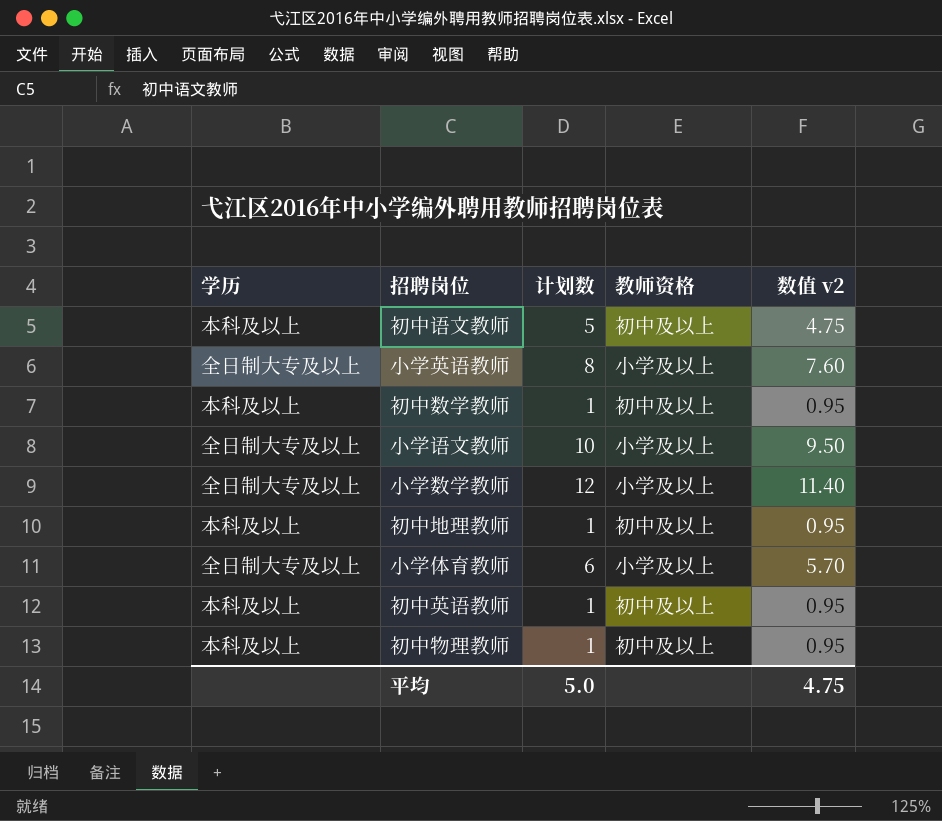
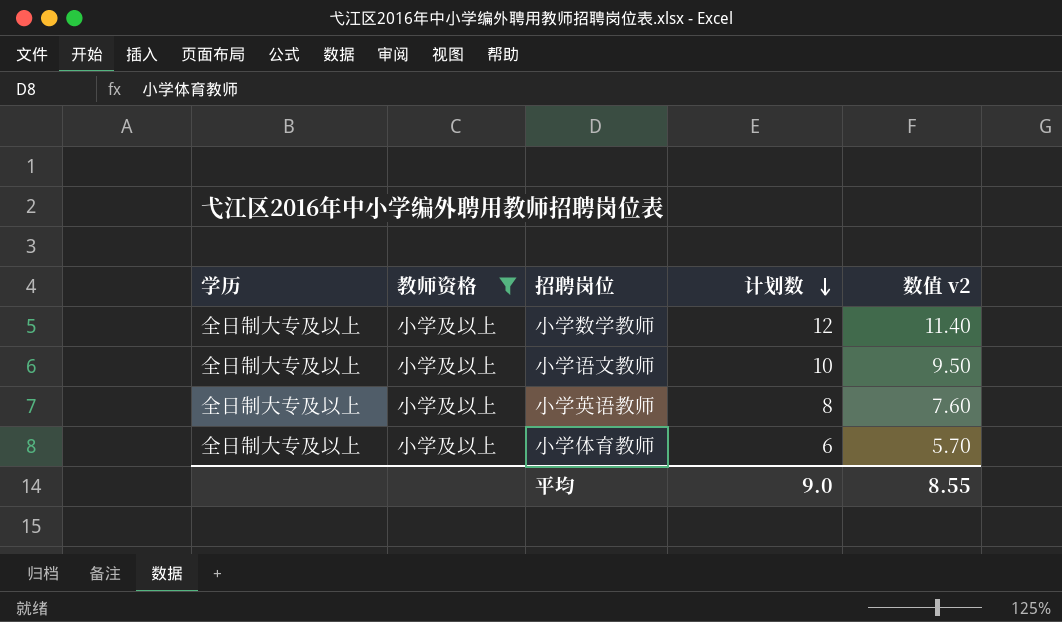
filter: none -> 教师资格 = 小学及以上
row order: none -> 计划数 descending
column 教师资格 | position: 4 -> 2
平均 | 计划数: 5.0 -> 9.0
平均 | 数值 v2: 4.75 -> 8.55

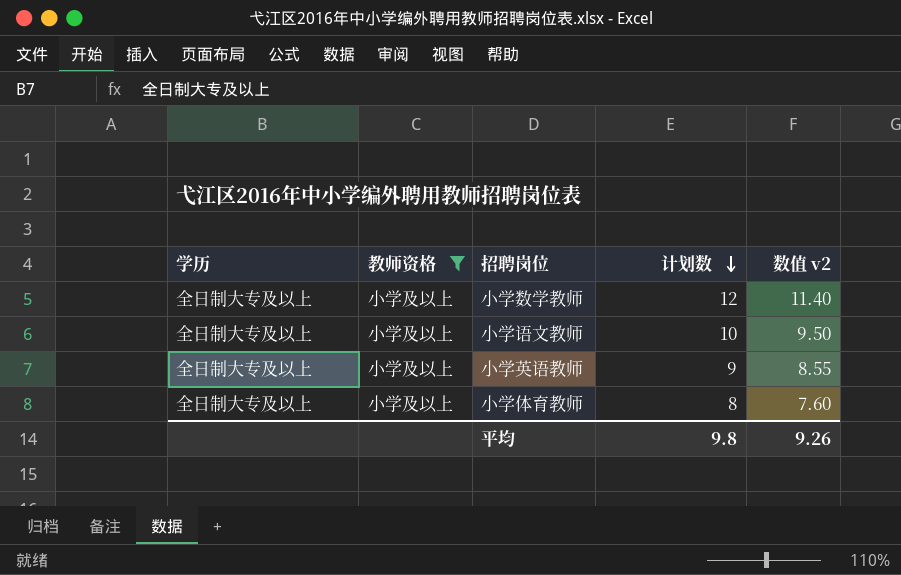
小学英语教师 | 计划数: 8 -> 9
小学英语教师 | 数值 v2: 7.60 -> 8.55
小学体育教师 | 计划数: 6 -> 8
小学体育教师 | 数值 v2: 5.70 -> 7.60
平均 | 计划数: 9.0 -> 9.8
平均 | 数值 v2: 8.55 -> 9.26

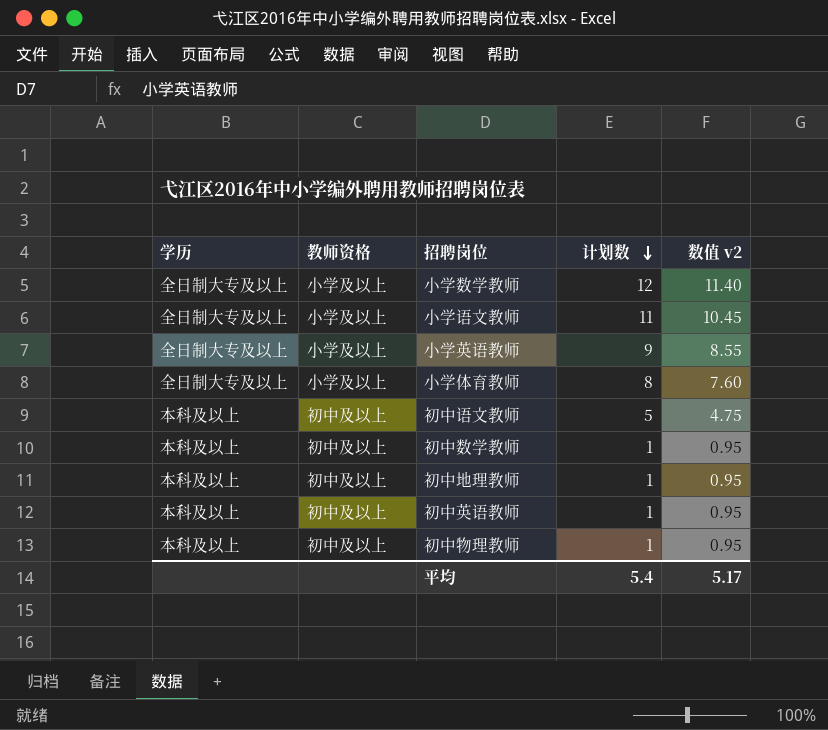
filter: 教师资格 = 小学及以上 -> none
小学语文教师 | 计划数: 10 -> 11
小学语文教师 | 数值 v2: 9.50 -> 10.45
平均 | 计划数: 9.8 -> 5.4
平均 | 数值 v2: 9.26 -> 5.17

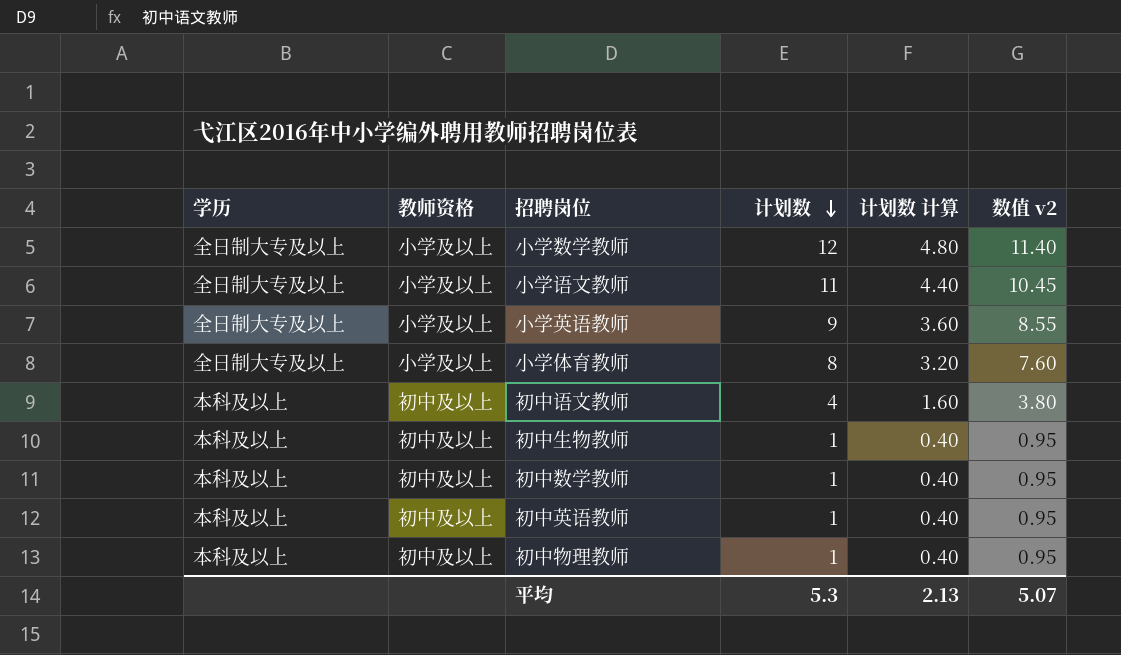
column 计划数 计算 | formula: none -> [计划数] * 0.4
row 初中地理教师: 本科及以上 | 初中及以上 | 1 | 0.95 -> none
初中语文教师 | 计划数: 5 -> 4
初中语文教师 | 数值 v2: 4.75 -> 3.80
row 初中生物教师: none -> 本科及以上 | 初中及以上 | 1 | 0.40 | 0.95
平均 | 计划数: 5.4 -> 5.3
平均 | 数值 v2: 5.17 -> 5.07

